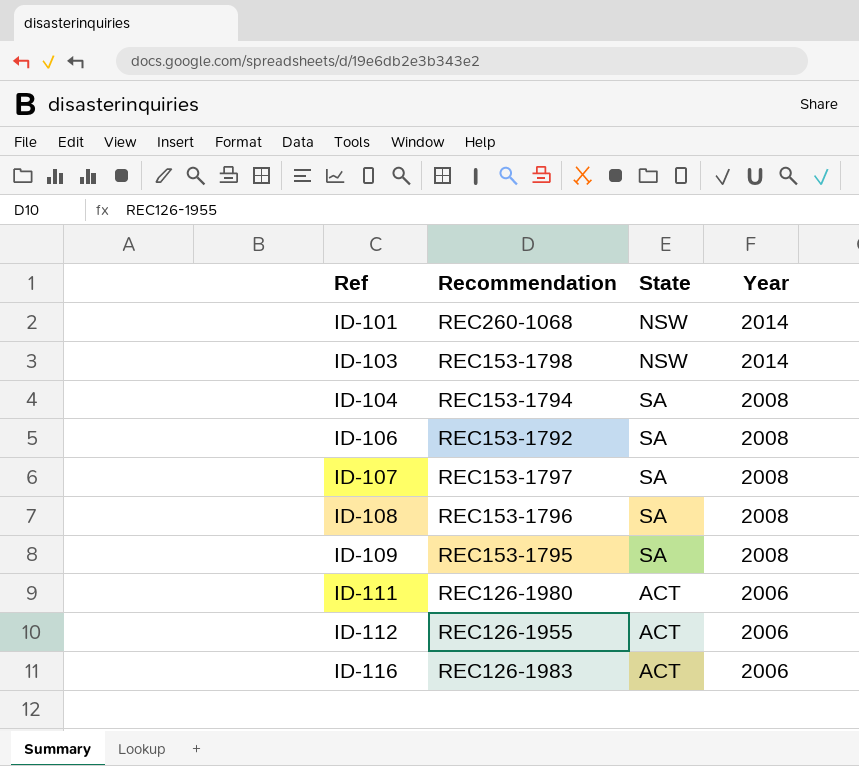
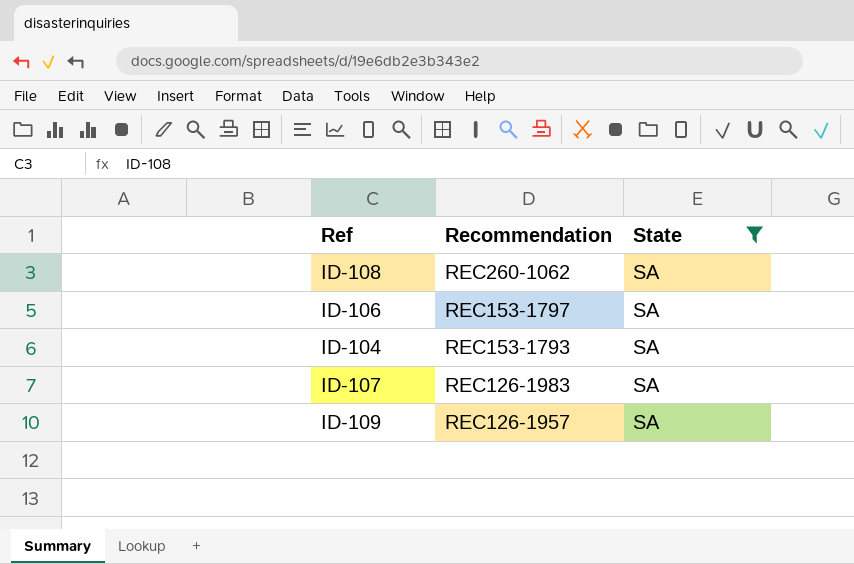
filter: none -> State = SA
row order: Ref ascending -> Recommendation descending
column Year | position: 4 -> none
ID-108 | Recommendation: REC153-1796 -> REC260-1062
ID-106 | Recommendation: REC153-1792 -> REC153-1797
ID-104 | Recommendation: REC153-1794 -> REC153-1793
ID-107 | Recommendation: REC153-1797 -> REC126-1983
ID-109 | Recommendation: REC153-1795 -> REC126-1957

